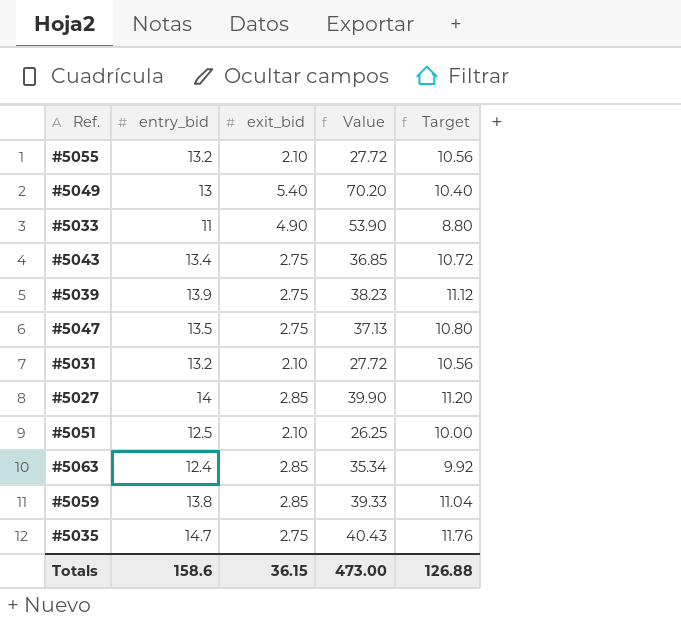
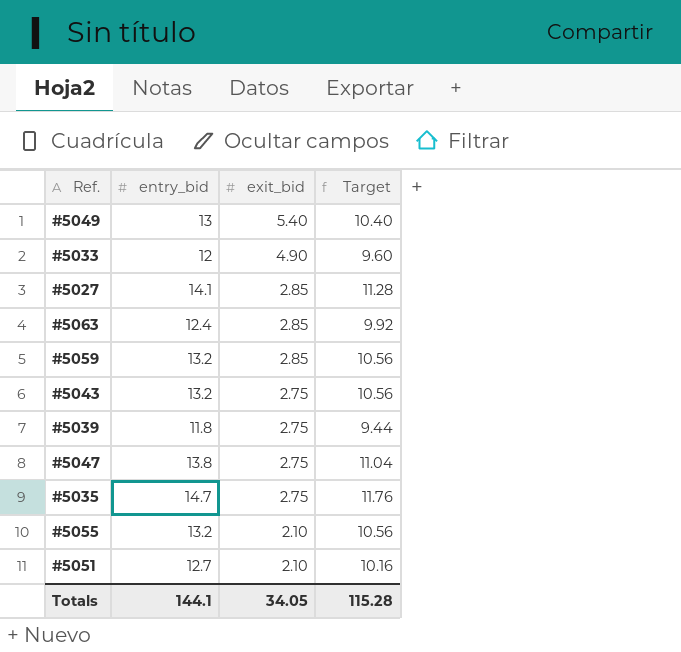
row order: none -> exit_bid descending
column Value | formula: [entry_bid] * [exit_bid] -> none
row #5031: 13.2 | 2.10 | 27.72 | 10.56 -> none
#5033 | entry_bid: 11 -> 12
#5033 | Target: 8.80 -> 9.60
#5027 | entry_bid: 14 -> 14.1
#5027 | Target: 11.20 -> 11.28
#5059 | entry_bid: 13.8 -> 13.2
#5059 | Target: 11.04 -> 10.56
#5043 | entry_bid: 13.4 -> 13.2
#5043 | Target: 10.72 -> 10.56
#5039 | entry_bid: 13.9 -> 11.8
#5039 | Target: 11.12 -> 9.44
#5047 | entry_bid: 13.5 -> 13.8
#5047 | Target: 10.80 -> 11.04
#5051 | entry_bid: 12.5 -> 12.7
#5051 | Target: 10.00 -> 10.16
Totals | entry_bid: 158.6 -> 144.1
Totals | exit_bid: 36.15 -> 34.05
Totals | Target: 126.88 -> 115.28

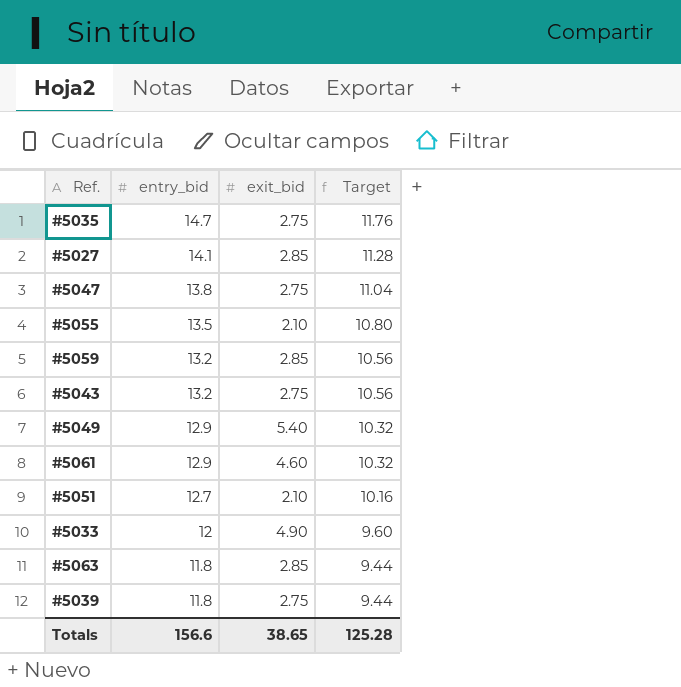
row order: exit_bid descending -> entry_bid descending
#5055 | entry_bid: 13.2 -> 13.5
#5055 | Target: 10.56 -> 10.80
#5049 | entry_bid: 13 -> 12.9
#5049 | Target: 10.40 -> 10.32
row #5061: none -> 12.9 | 4.60 | 10.32
#5063 | entry_bid: 12.4 -> 11.8
#5063 | Target: 9.92 -> 9.44
Totals | entry_bid: 144.1 -> 156.6
Totals | exit_bid: 34.05 -> 38.65
Totals | Target: 115.28 -> 125.28

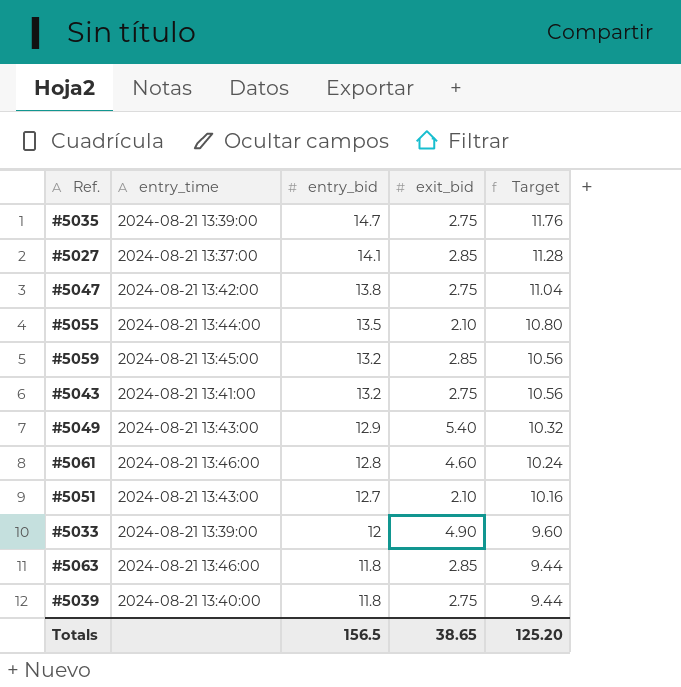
column entry_time | position: none -> 2
#5061 | entry_bid: 12.9 -> 12.8
#5061 | Target: 10.32 -> 10.24
Totals | entry_bid: 156.6 -> 156.5
Totals | Target: 125.28 -> 125.20

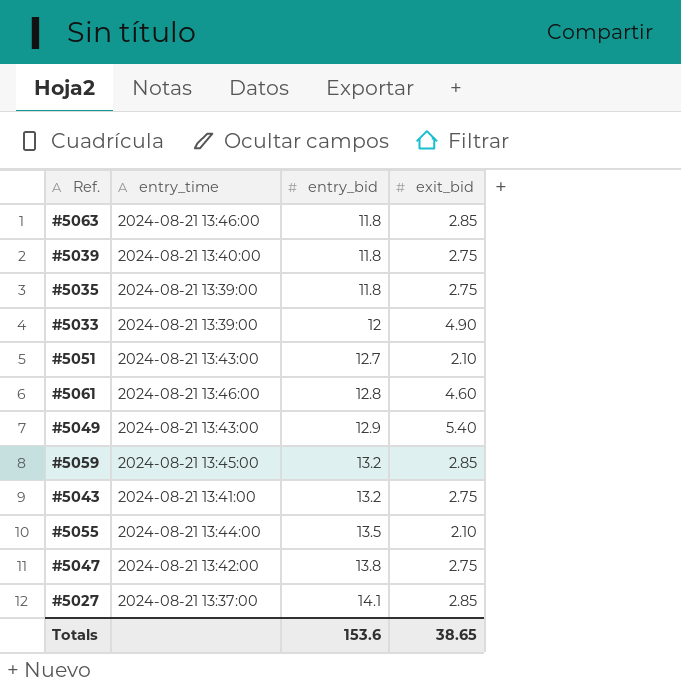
row order: entry_bid descending -> entry_bid ascending
column Target | formula: [entry_bid] * 0.8 -> none
#5035 | entry_bid: 14.7 -> 11.8
Totals | entry_bid: 156.5 -> 153.6

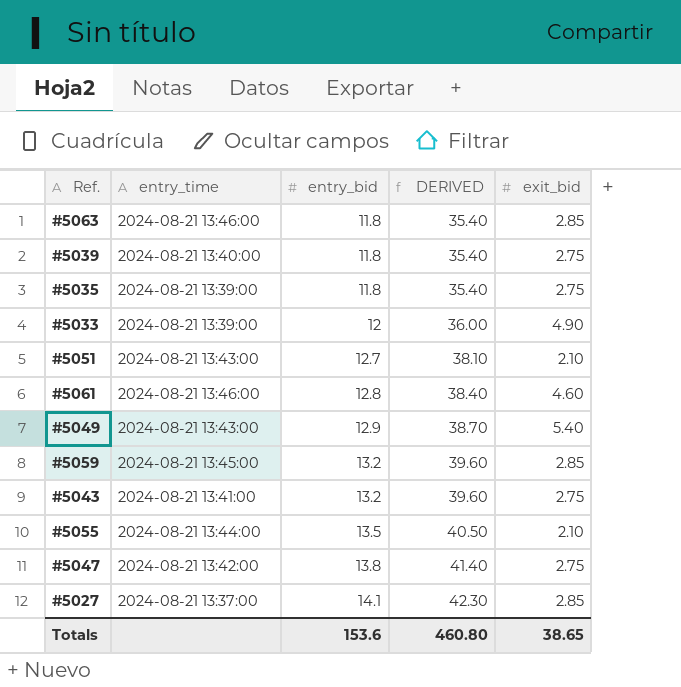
column DERIVED | formula: none -> [entry_bid] * 3

